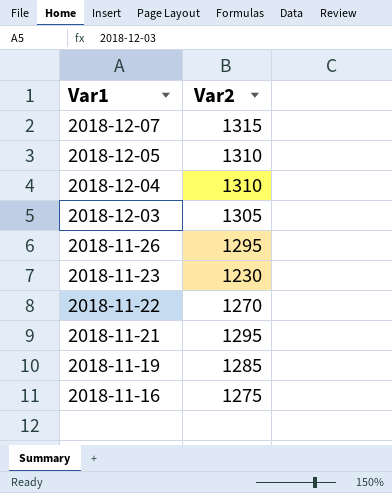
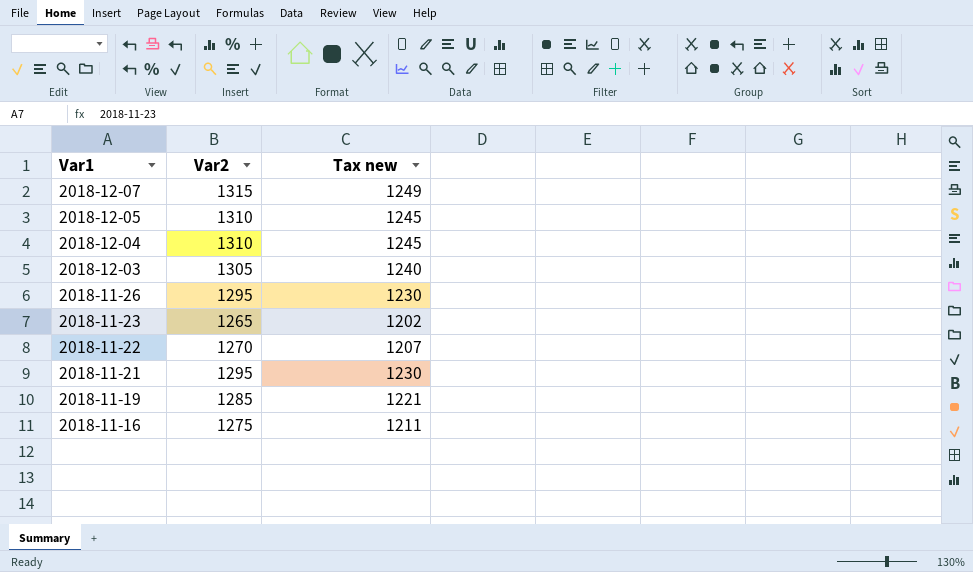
column Tax new | formula: none -> [Var2] * 0.95
2018-11-23 | Var2: 1230 -> 1265

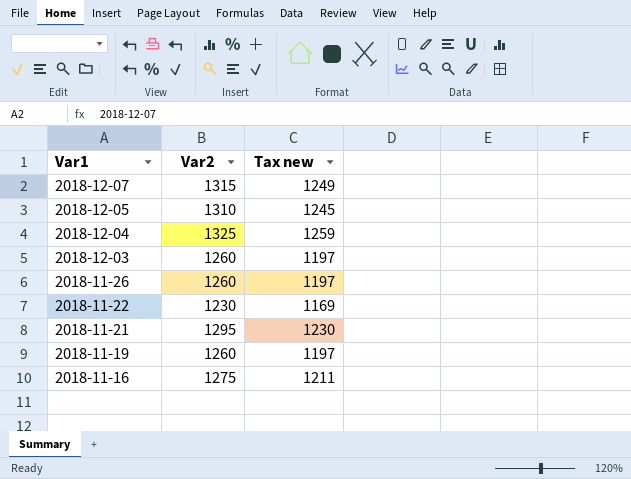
row 2018-11-23: 1265 | 1202 -> none
2018-12-04 | Var2: 1310 -> 1325
2018-12-04 | Tax new: 1245 -> 1259
2018-12-03 | Var2: 1305 -> 1260
2018-12-03 | Tax new: 1240 -> 1197
2018-11-26 | Var2: 1295 -> 1260
2018-11-26 | Tax new: 1230 -> 1197
2018-11-22 | Var2: 1270 -> 1230
2018-11-22 | Tax new: 1207 -> 1169
2018-11-19 | Var2: 1285 -> 1260
2018-11-19 | Tax new: 1221 -> 1197

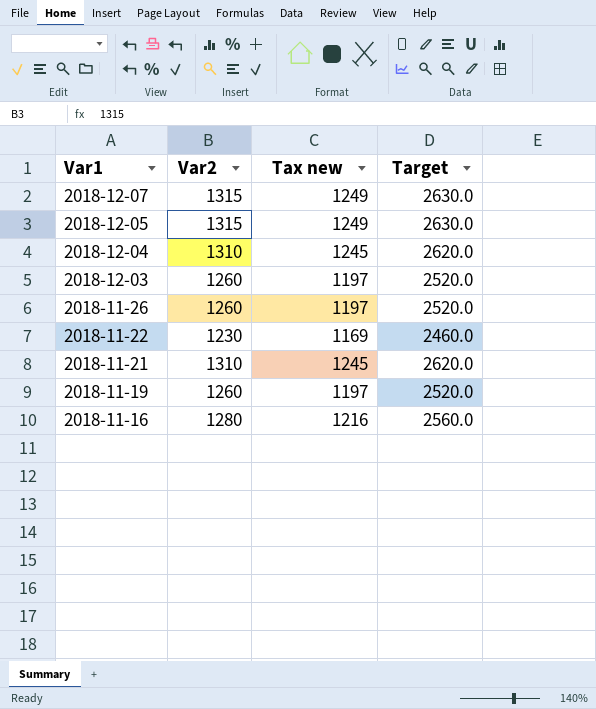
column Target | formula: none -> [Var2] * 2
2018-12-05 | Var2: 1310 -> 1315
2018-12-05 | Tax new: 1245 -> 1249
2018-12-04 | Var2: 1325 -> 1310
2018-12-04 | Tax new: 1259 -> 1245
2018-11-21 | Var2: 1295 -> 1310
2018-11-21 | Tax new: 1230 -> 1245
2018-11-16 | Var2: 1275 -> 1280
2018-11-16 | Tax new: 1211 -> 1216

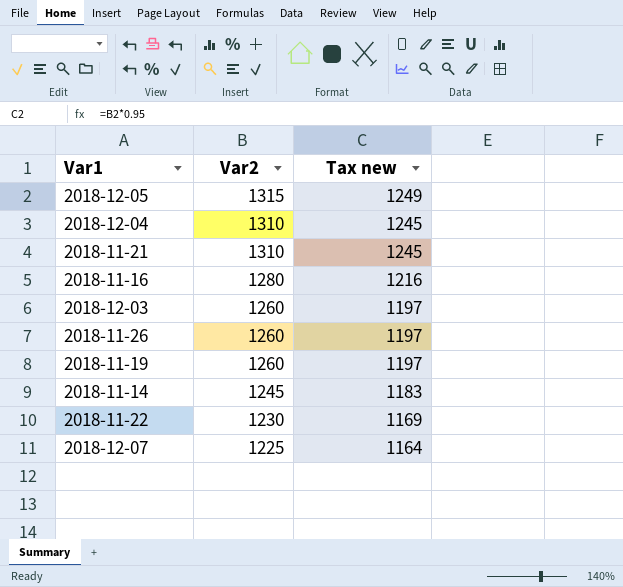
row order: Var1 descending -> Var2 descending
column Target | formula: [Var2] * 2 -> none
row 2018-11-14: none -> 1245 | 1183
2018-12-07 | Var2: 1315 -> 1225
2018-12-07 | Tax new: 1249 -> 1164

